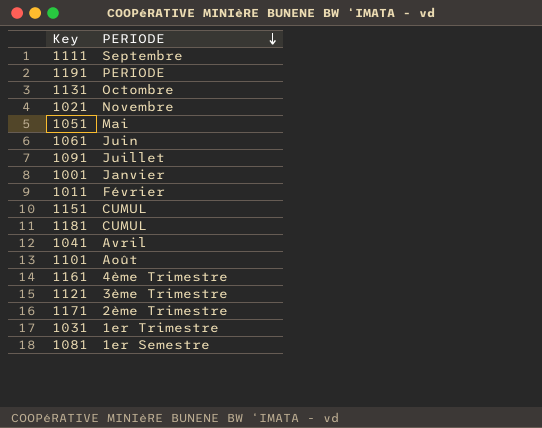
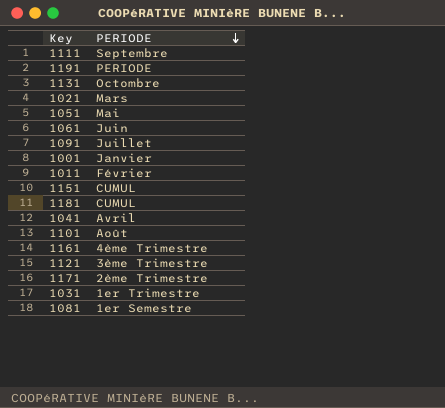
1021 | PERIODE: Novembre -> Mars

